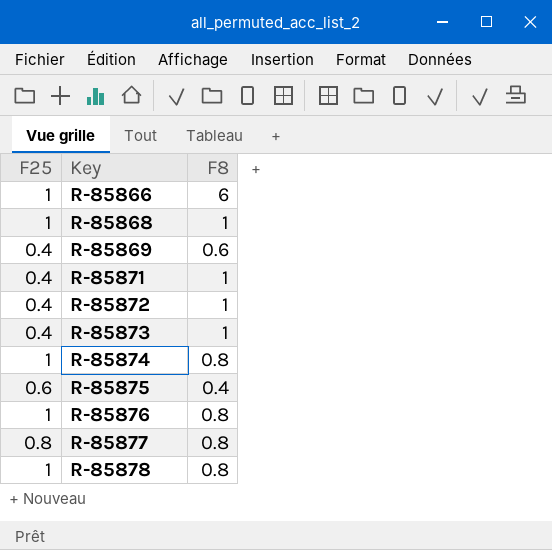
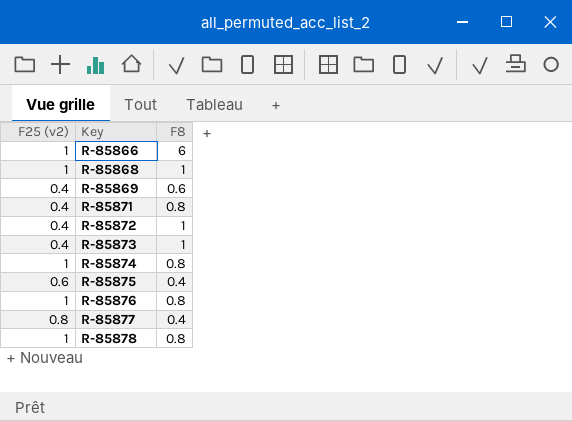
column name: F25 -> F25 (v2)
R-85871 | F8: 1 -> 0.8
R-85877 | F8: 0.8 -> 0.4

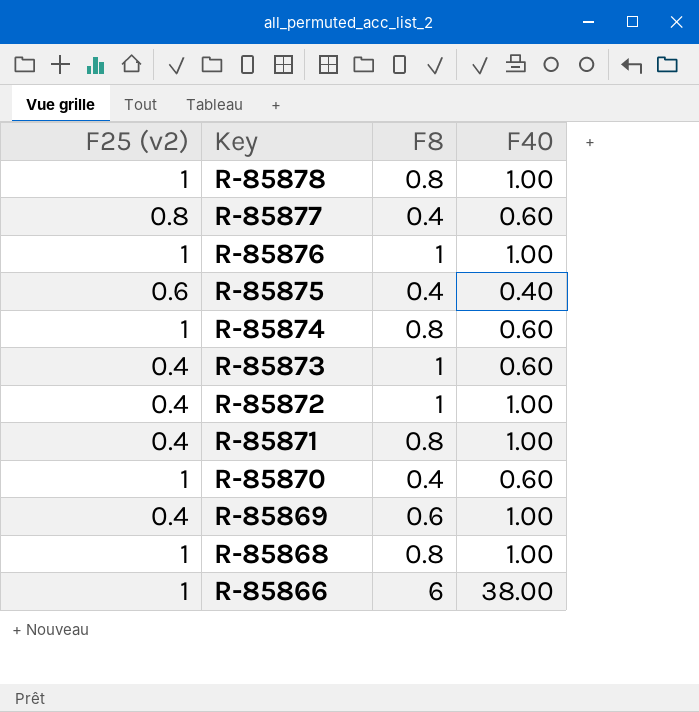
row order: Key ascending -> Key descending
column F40 | position: none -> 4
R-85876 | F8: 0.8 -> 1
row R-85870: none -> 1 | 0.4 | 0.60
R-85868 | F8: 1 -> 0.8

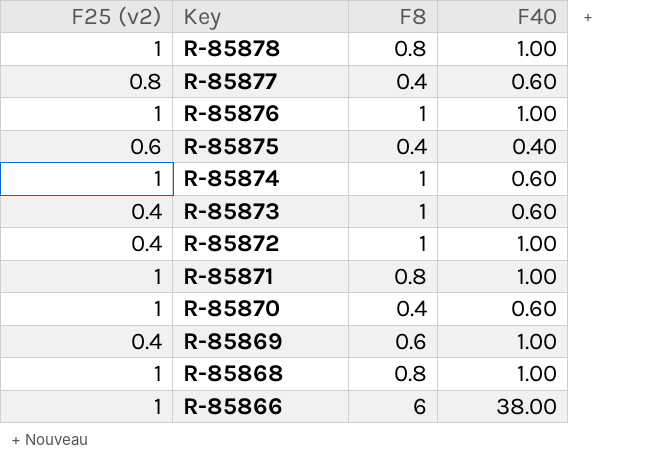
R-85874 | F8: 0.8 -> 1
R-85871 | F25 (v2): 0.4 -> 1

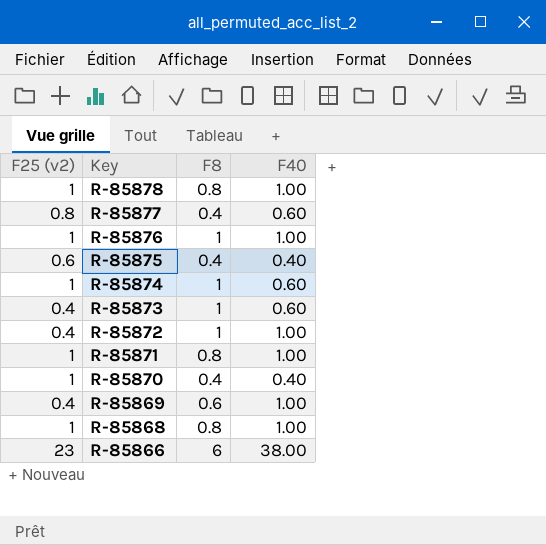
R-85870 | F40: 0.60 -> 0.40
R-85866 | F25 (v2): 1 -> 23

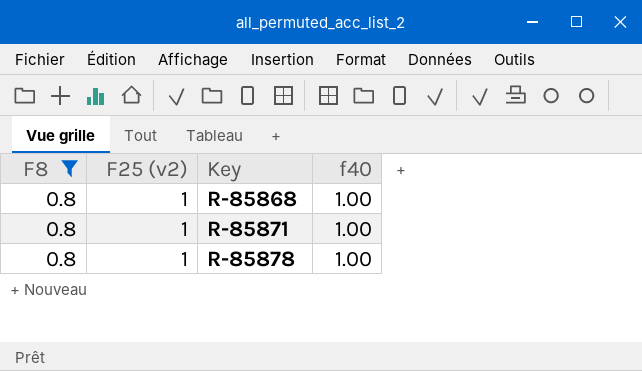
filter: none -> F8 = 0.8
row order: Key descending -> Key ascending
column F8 | position: 3 -> 1
column name: F40 -> f40

